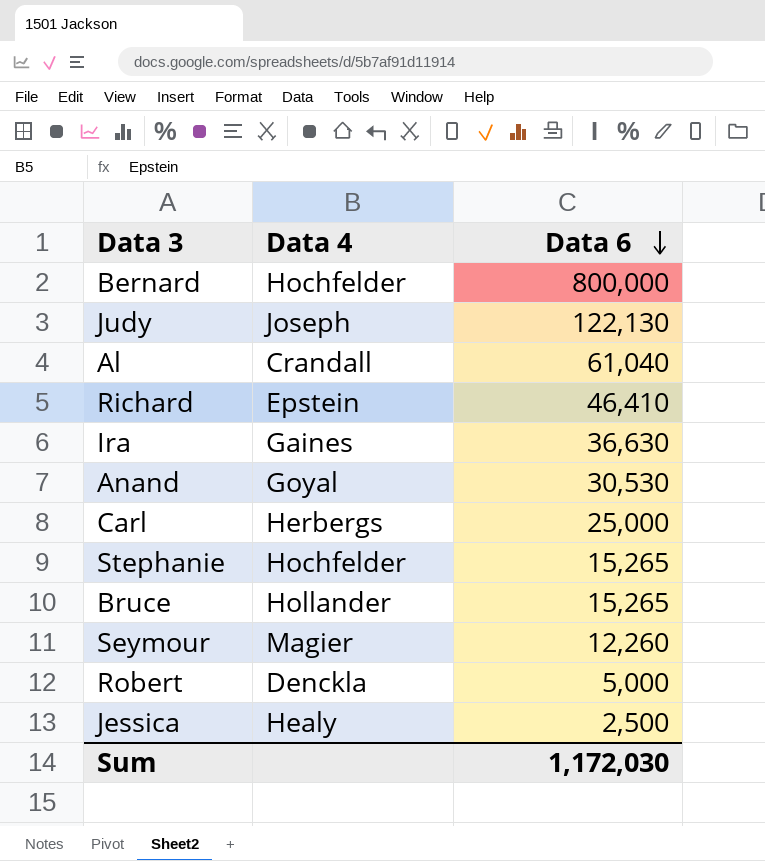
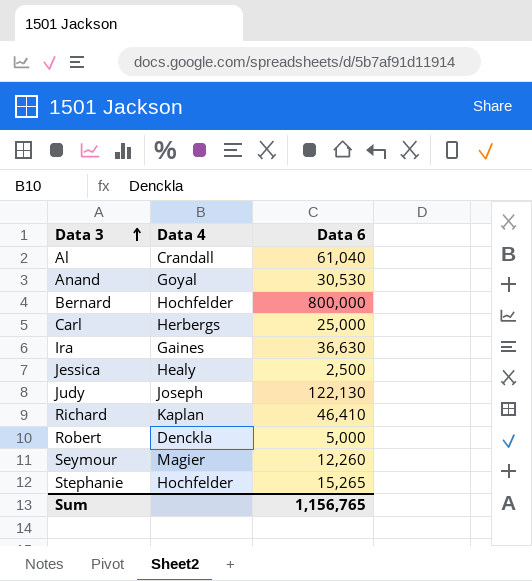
row order: Data 6 descending -> Data 3 ascending
row Bruce: Hollander | 15,265 -> none
Richard | Data 4: Epstein -> Kaplan
Sum | Data 6: 1,172,030 -> 1,156,765

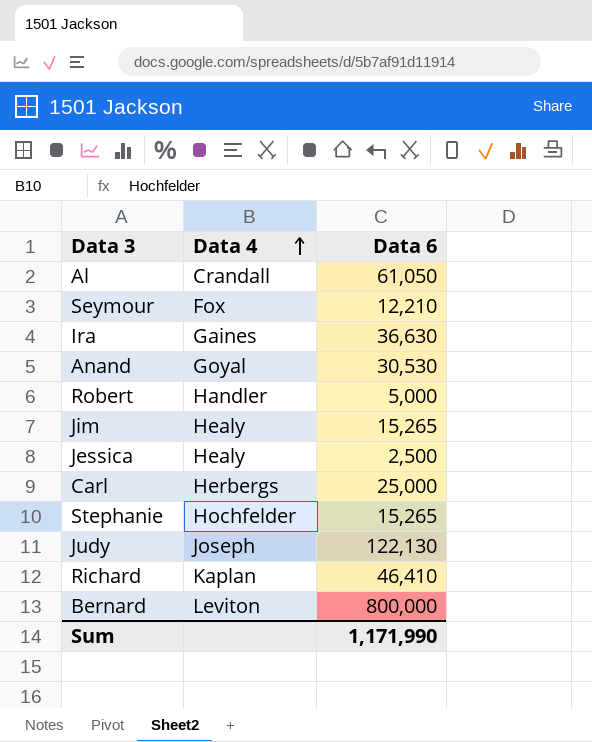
row order: Data 3 ascending -> Data 4 ascending
Al | Data 6: 61,040 -> 61,050
Seymour | Data 4: Magier -> Fox
Seymour | Data 6: 12,260 -> 12,210
Robert | Data 4: Denckla -> Handler
row Jim: none -> Healy | 15,265
Bernard | Data 4: Hochfelder -> Leviton
Sum | Data 6: 1,156,765 -> 1,171,990

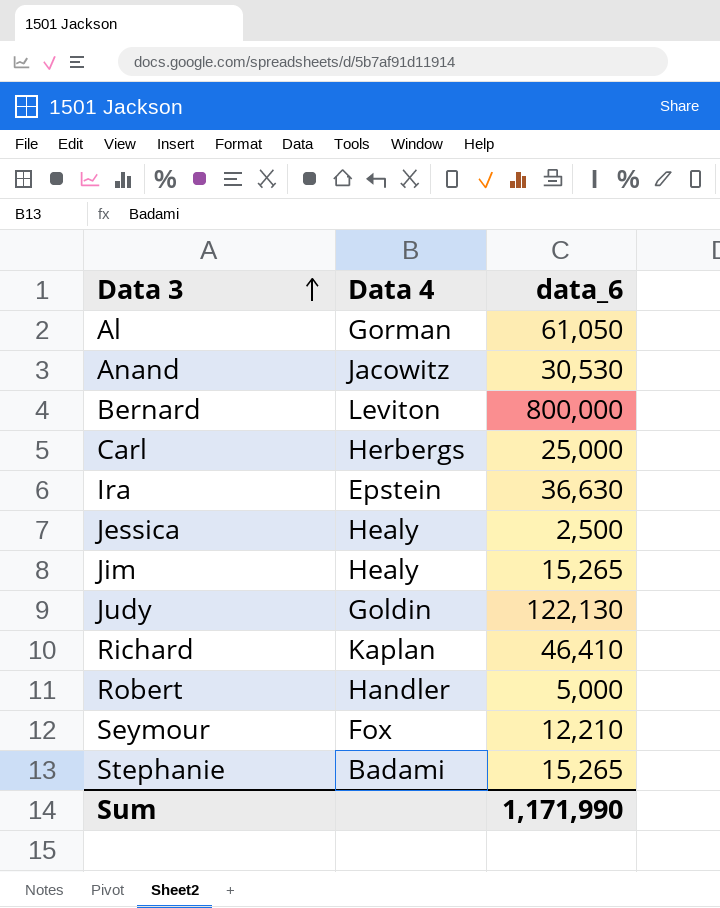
row order: Data 4 ascending -> Data 3 ascending
column name: Data 6 -> data_6
Al | Data 4: Crandall -> Gorman
Anand | Data 4: Goyal -> Jacowitz
Ira | Data 4: Gaines -> Epstein
Judy | Data 4: Joseph -> Goldin
Stephanie | Data 4: Hochfelder -> Badami

